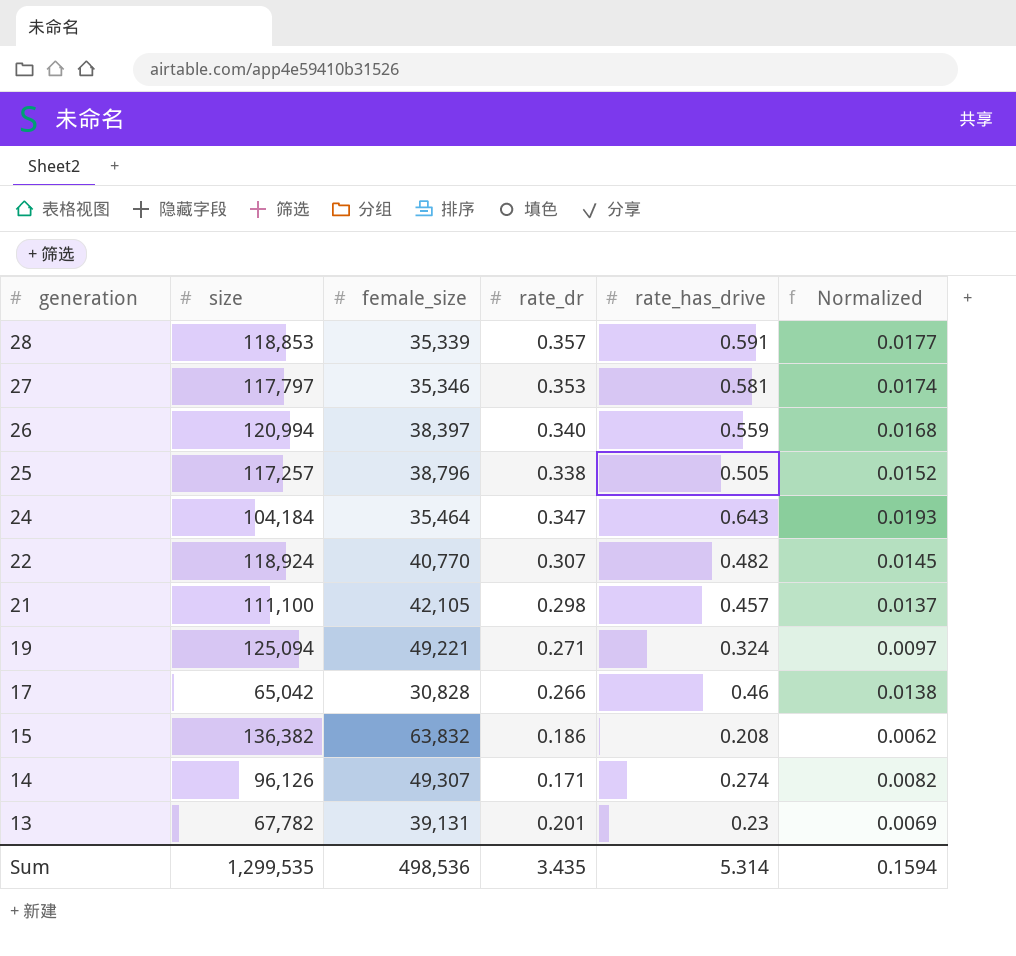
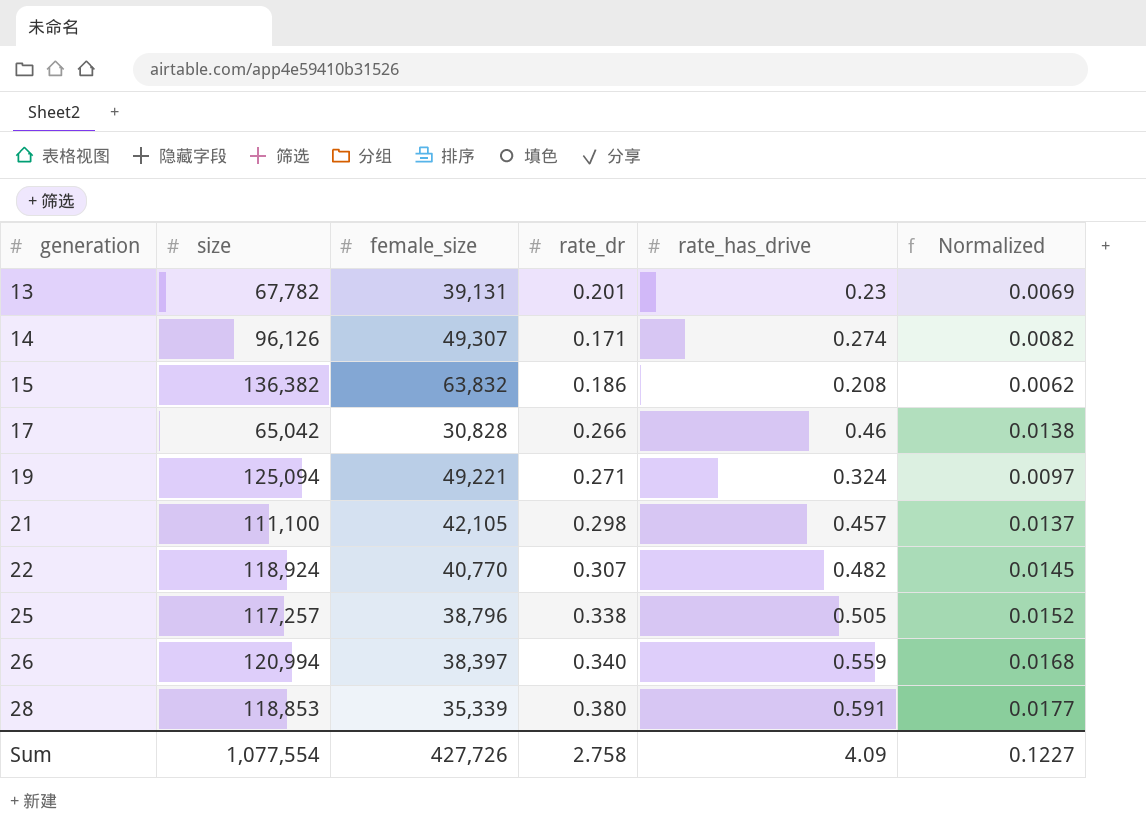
row order: generation descending -> generation ascending
row 27: 117,797 | 35,346 | 0.353 | 0.581 | 0.0174 -> none
row 24: 104,184 | 35,464 | 0.347 | 0.643 | 0.0193 -> none
28 | rate_dr: 0.357 -> 0.380
Sum | size: 1,299,535 -> 1,077,554
Sum | female_size: 498,536 -> 427,726
Sum | rate_dr: 3.435 -> 2.758
Sum | rate_has_drive: 5.314 -> 4.09
Sum | Normalized: 0.1594 -> 0.1227

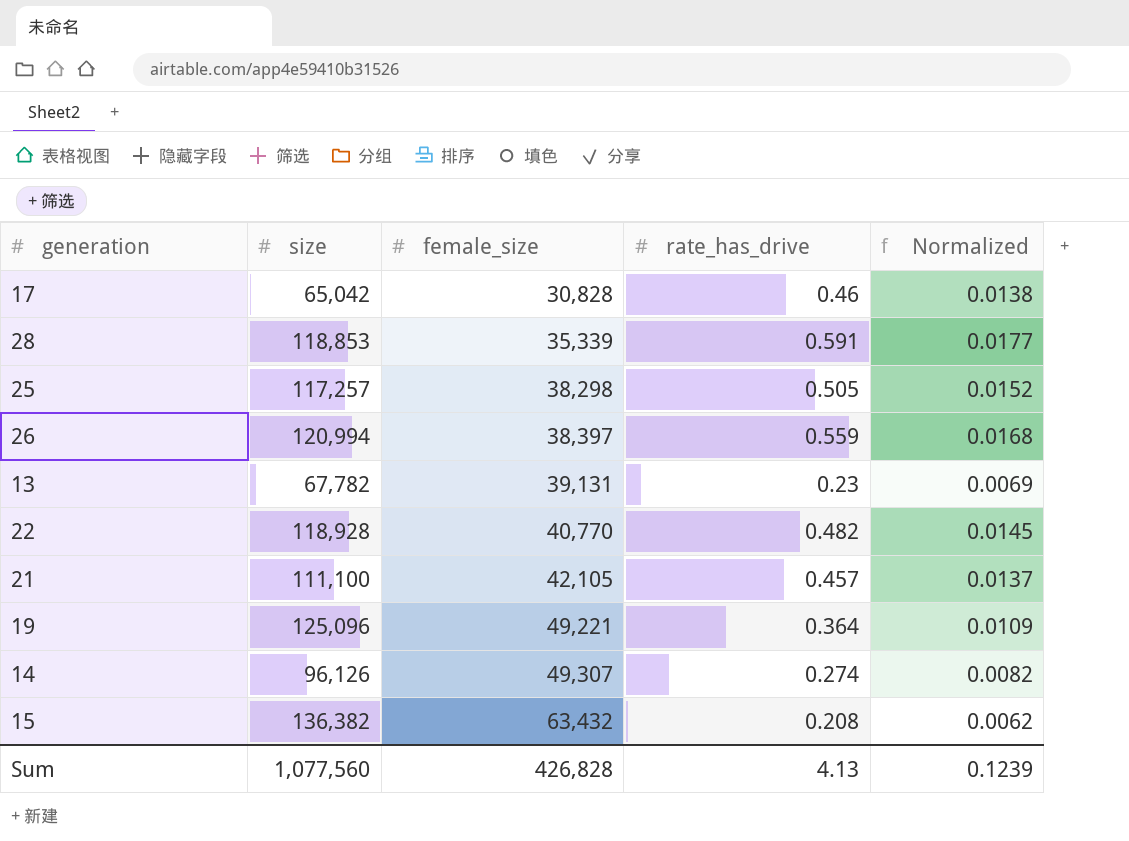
row order: generation ascending -> female_size ascending
column rate_dr | position: 4 -> none
25 | female_size: 38,796 -> 38,298
22 | size: 118,924 -> 118,928
19 | size: 125,094 -> 125,096
19 | rate_has_drive: 0.324 -> 0.364
19 | Normalized: 0.0097 -> 0.0109
15 | female_size: 63,832 -> 63,432
Sum | size: 1,077,554 -> 1,077,560
Sum | female_size: 427,726 -> 426,828
Sum | rate_has_drive: 4.09 -> 4.13
Sum | Normalized: 0.1227 -> 0.1239

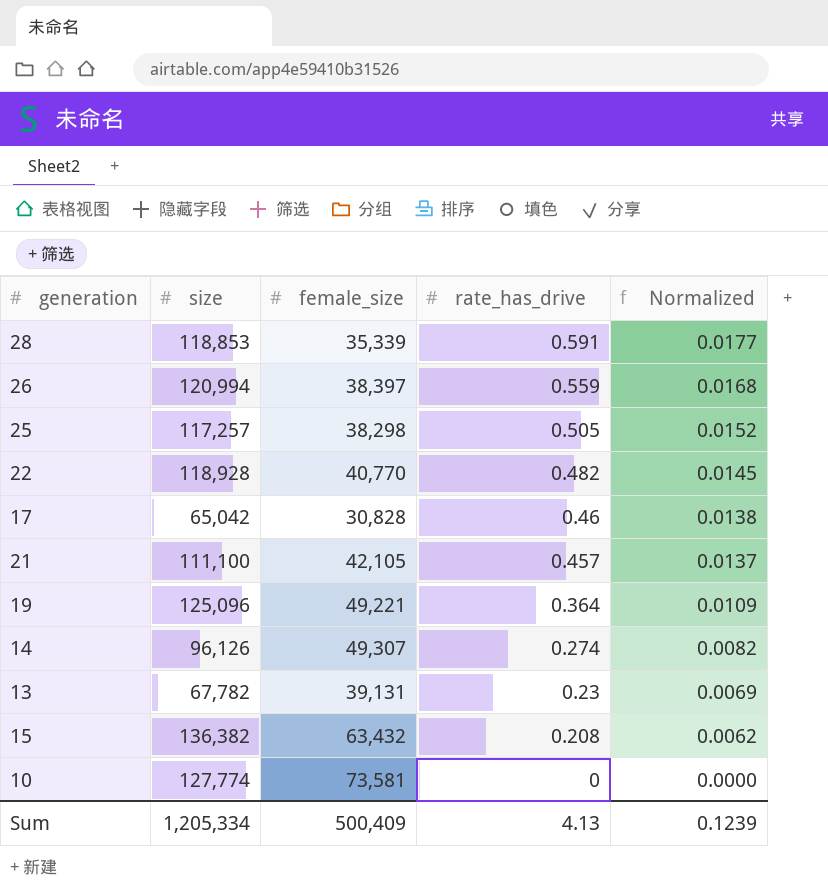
row order: female_size ascending -> rate_has_drive descending
row 10: none -> 127,774 | 73,581 | 0 | 0.0000
Sum | size: 1,077,560 -> 1,205,334
Sum | female_size: 426,828 -> 500,409

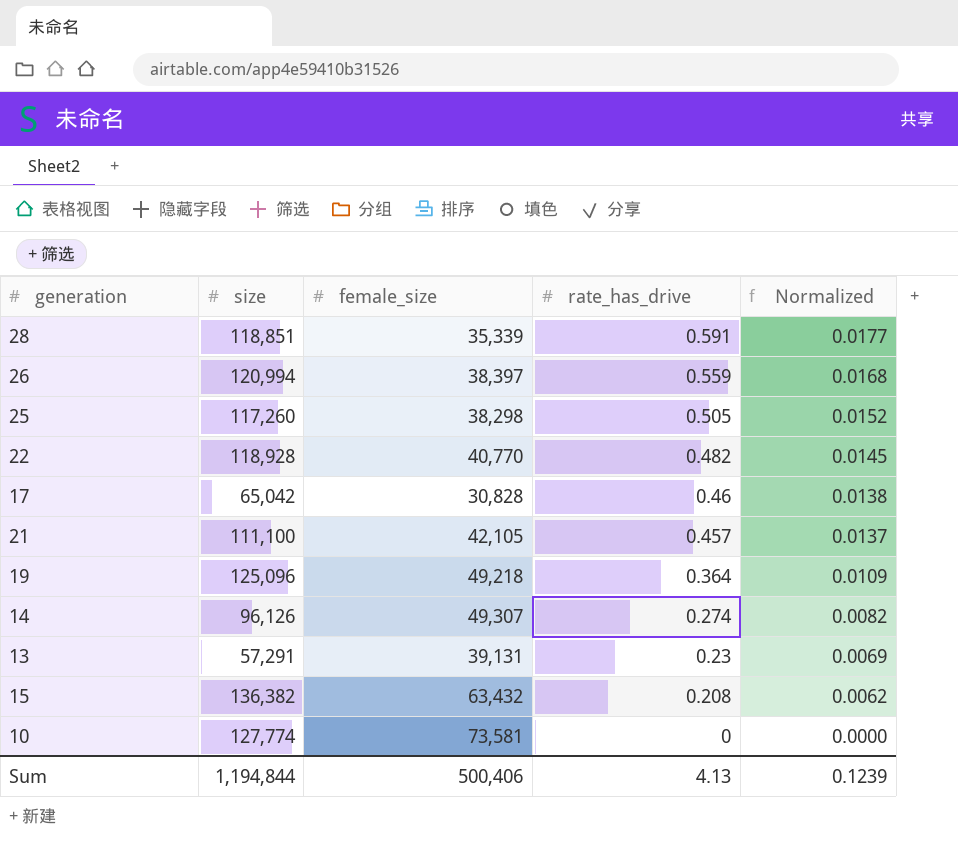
28 | size: 118,853 -> 118,851
25 | size: 117,257 -> 117,260
19 | female_size: 49,221 -> 49,218
13 | size: 67,782 -> 57,291
Sum | size: 1,205,334 -> 1,194,844
Sum | female_size: 500,409 -> 500,406

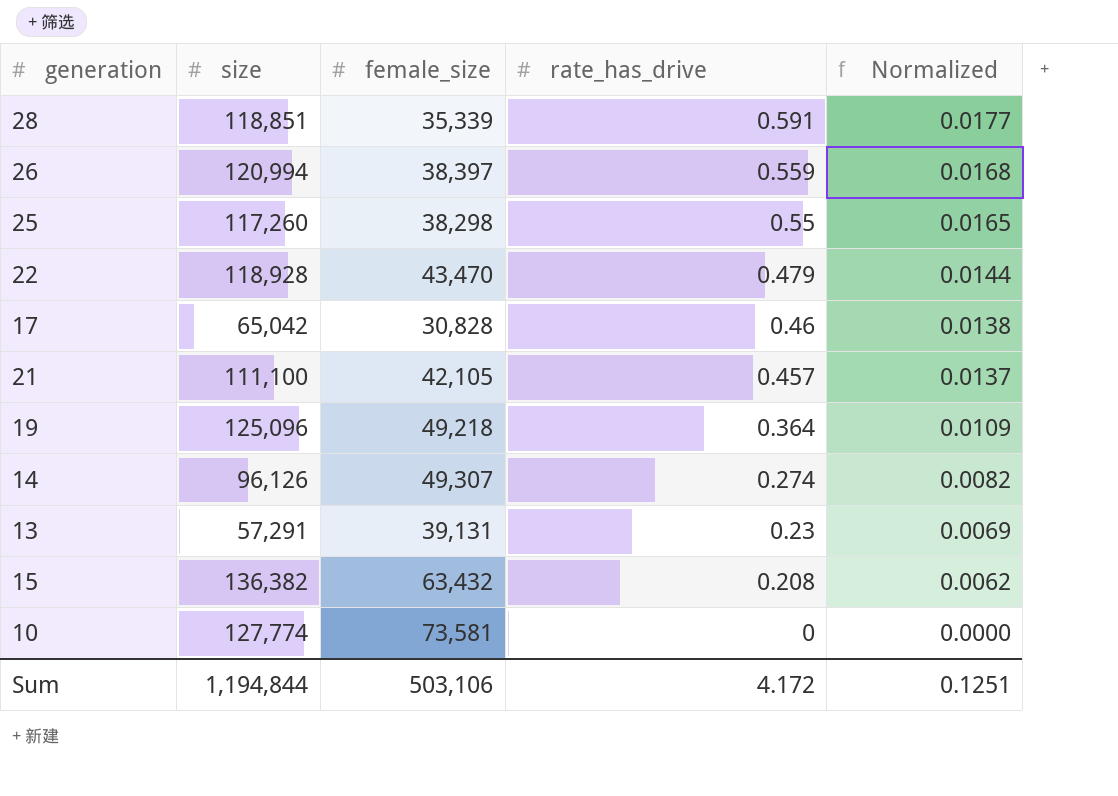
25 | rate_has_drive: 0.505 -> 0.55
25 | Normalized: 0.0152 -> 0.0165
22 | female_size: 40,770 -> 43,470
22 | rate_has_drive: 0.482 -> 0.479
22 | Normalized: 0.0145 -> 0.0144
Sum | female_size: 500,406 -> 503,106
Sum | rate_has_drive: 4.13 -> 4.172
Sum | Normalized: 0.1239 -> 0.1251

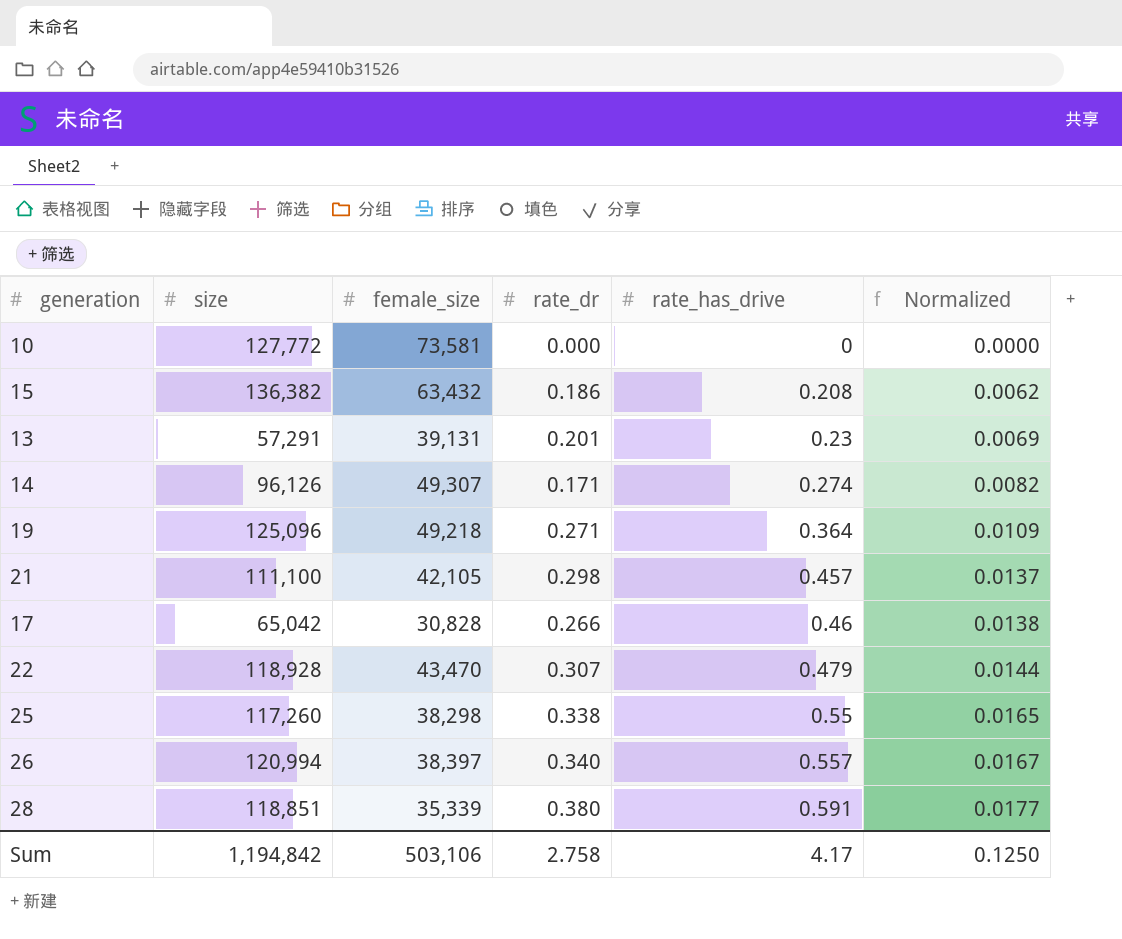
row order: rate_has_drive descending -> rate_has_drive ascending
column rate_dr | position: none -> 4
10 | size: 127,774 -> 127,772
26 | rate_has_drive: 0.559 -> 0.557
26 | Normalized: 0.0168 -> 0.0167
Sum | size: 1,194,844 -> 1,194,842
Sum | rate_has_drive: 4.172 -> 4.17
Sum | Normalized: 0.1251 -> 0.1250

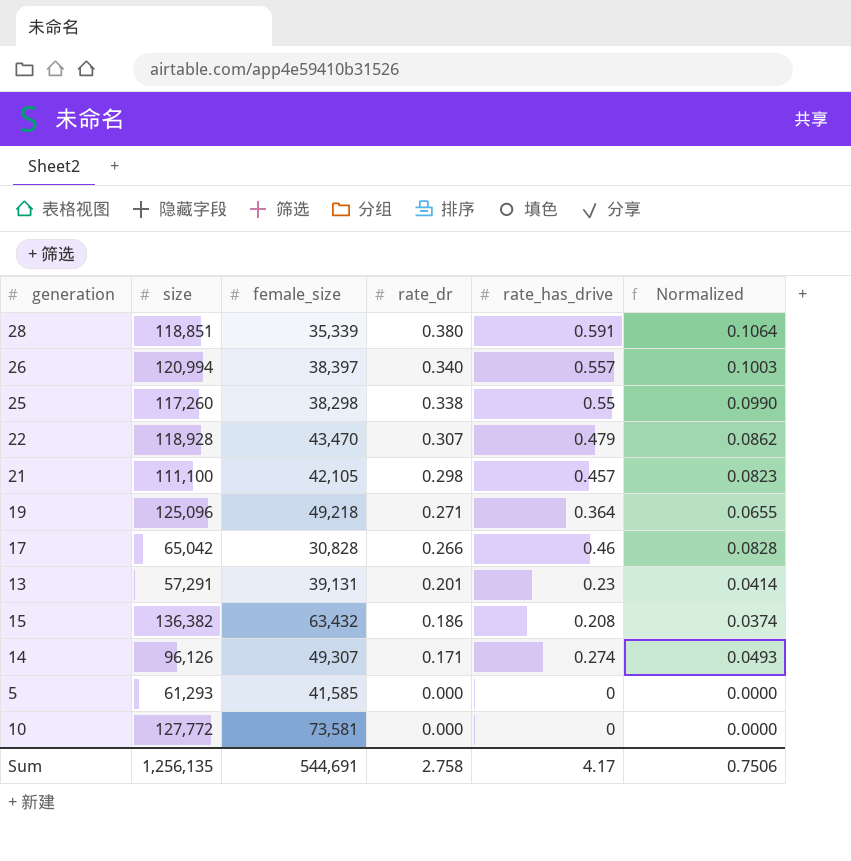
row order: rate_has_drive ascending -> rate_dr descending
column Normalized | formula: [rate_has_drive] * 0.03 -> [rate_has_drive] * 0.18
row 5: none -> 61,293 | 41,585 | 0.000 | 0 | 0.0000
Sum | size: 1,194,842 -> 1,256,135
Sum | female_size: 503,106 -> 544,691
Sum | Normalized: 0.1250 -> 0.7506

